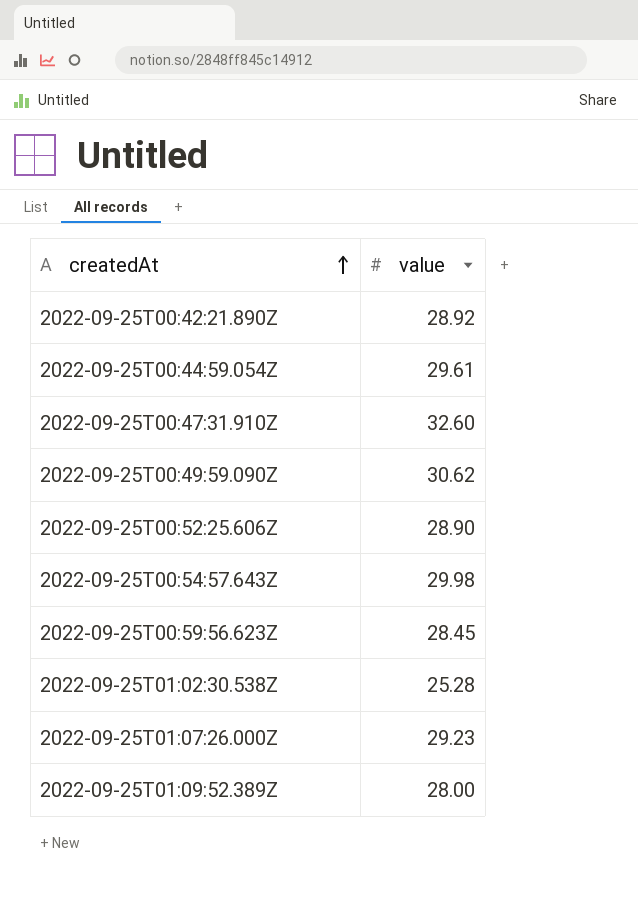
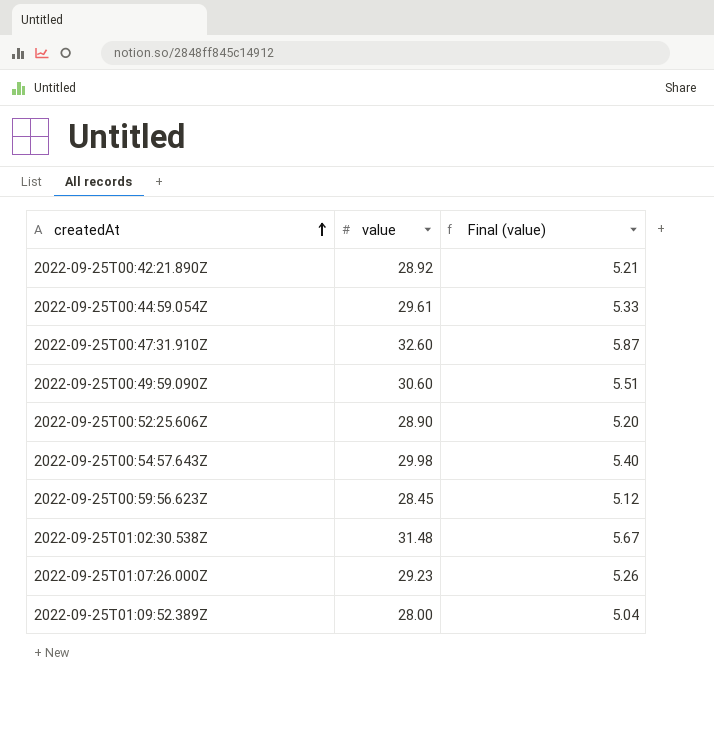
column Final (value) | formula: none -> [value] * 0.18
2022-09-25T00:49:59.090Z | value: 30.62 -> 30.60
2022-09-25T01:02:30.538Z | value: 25.28 -> 31.48

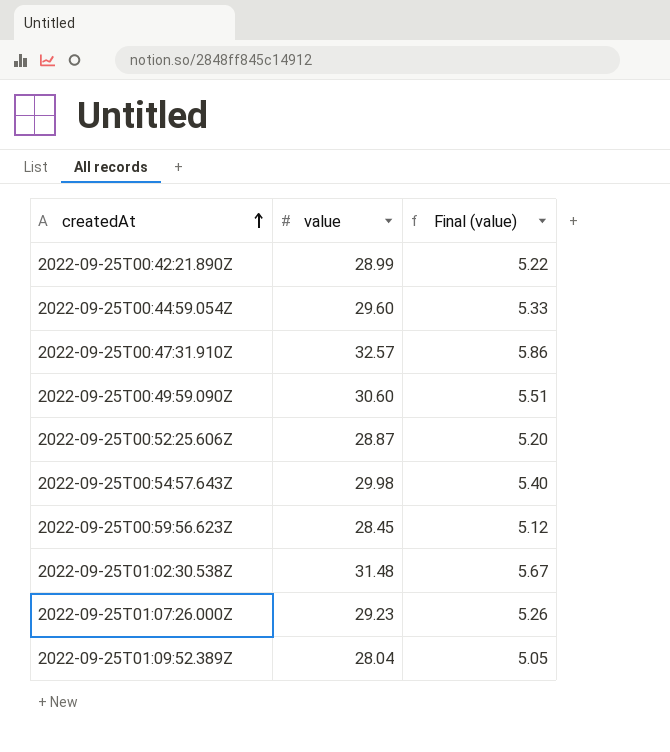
2022-09-25T00:42:21.890Z | value: 28.92 -> 28.99
2022-09-25T00:42:21.890Z | Final (value): 5.21 -> 5.22
2022-09-25T00:44:59.054Z | value: 29.61 -> 29.60
2022-09-25T00:47:31.910Z | value: 32.60 -> 32.57
2022-09-25T00:47:31.910Z | Final (value): 5.87 -> 5.86
2022-09-25T00:52:25.606Z | value: 28.90 -> 28.87
2022-09-25T01:09:52.389Z | value: 28.00 -> 28.04
2022-09-25T01:09:52.389Z | Final (value): 5.04 -> 5.05

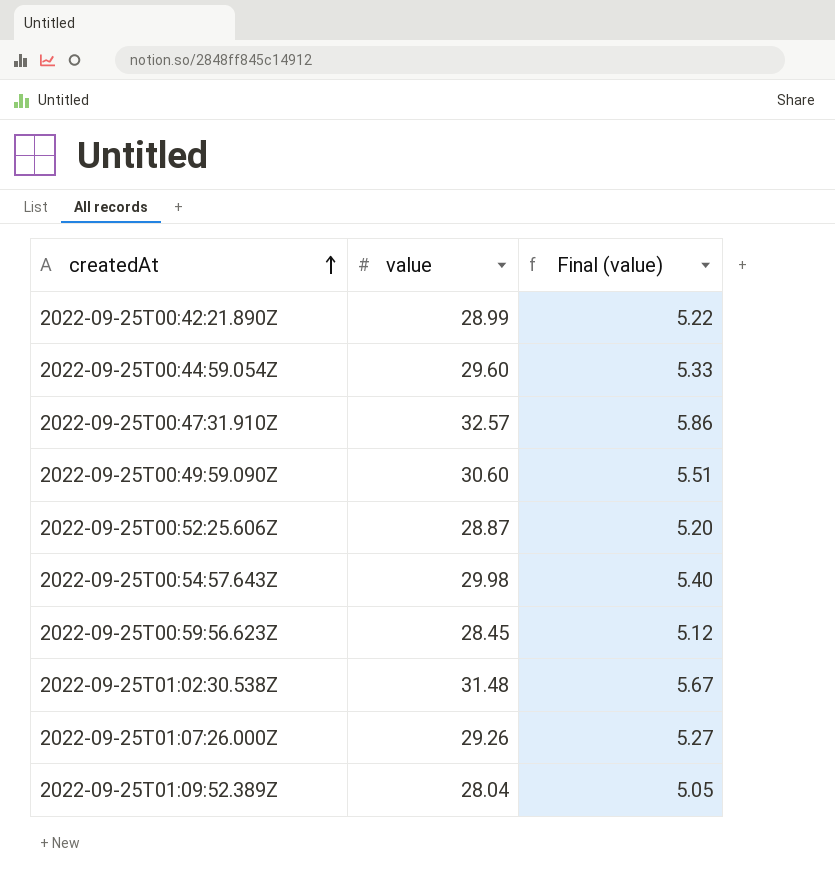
2022-09-25T01:07:26.000Z | value: 29.23 -> 29.26
2022-09-25T01:07:26.000Z | Final (value): 5.26 -> 5.27

